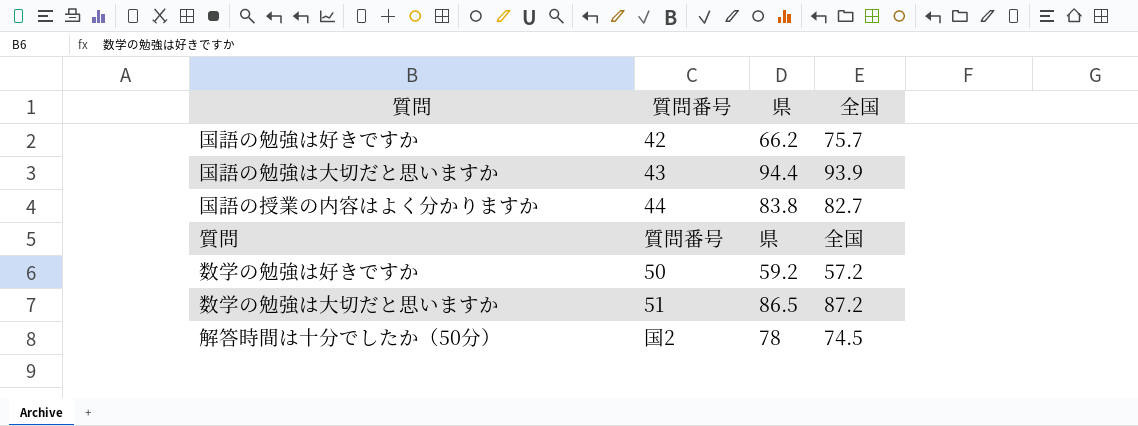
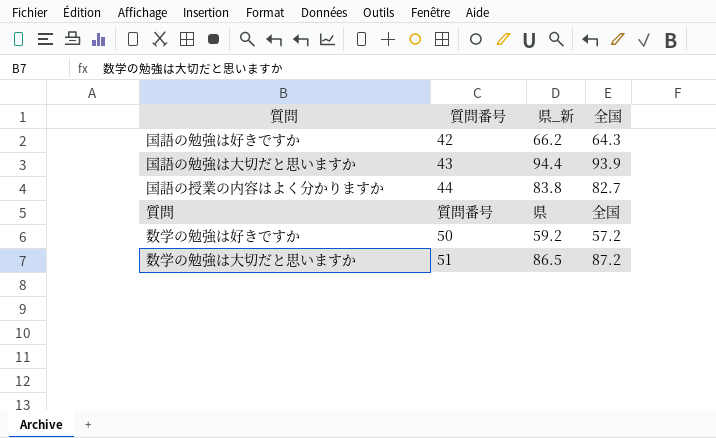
column name: 県 -> 県_新
row 解答時間は十分でしたか（50分）: 国2 | 78 | 74.5 -> none
国語の勉強は好きですか | 全国: 75.7 -> 64.3

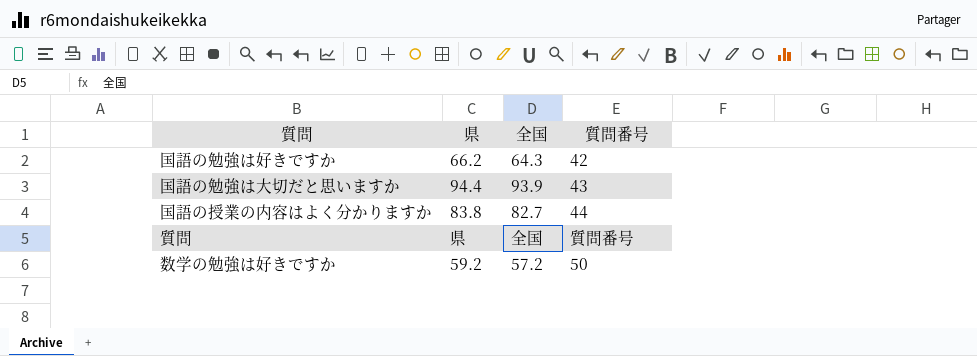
column name: 県_新 -> 県
column 質問番号 | position: 2 -> 4
row 数学の勉強は大切だと思いますか: 51 | 86.5 | 87.2 -> none

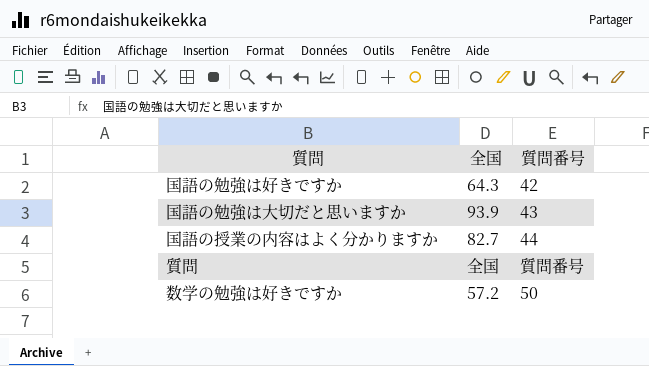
column 県 | position: 2 -> none

